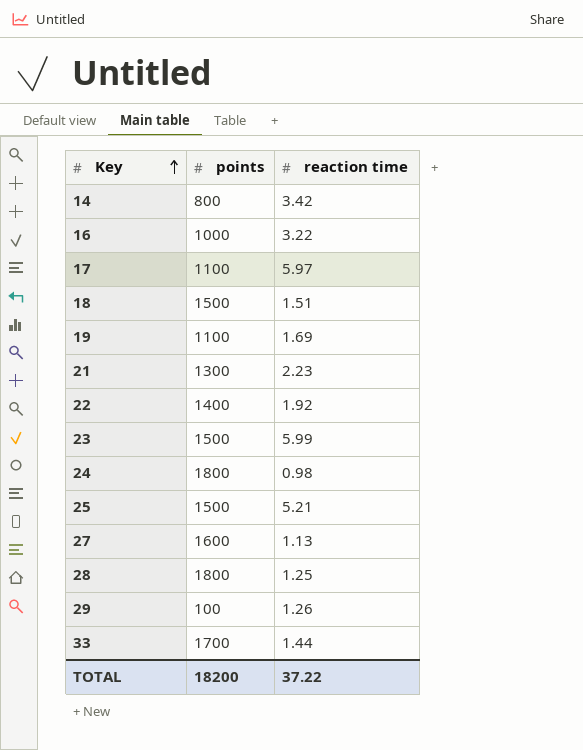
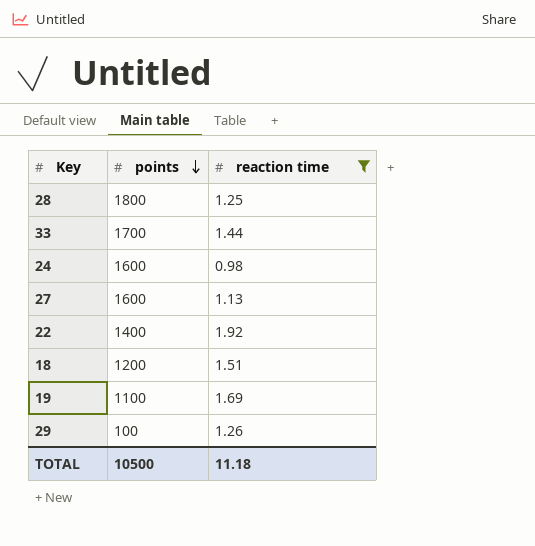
filter: none -> reaction time <= 1.92
row order: Key ascending -> points descending
24 | points: 1800 -> 1600
18 | points: 1500 -> 1200
TOTAL | points: 18200 -> 10500
TOTAL | reaction time: 37.22 -> 11.18

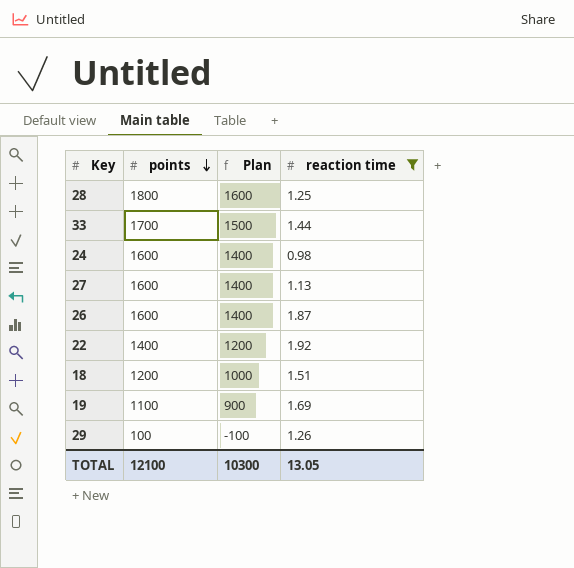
column Plan | formula: none -> [points] - 200
row 26: none -> 1600 | 1400 | 1.87
TOTAL | points: 10500 -> 12100
TOTAL | reaction time: 11.18 -> 13.05

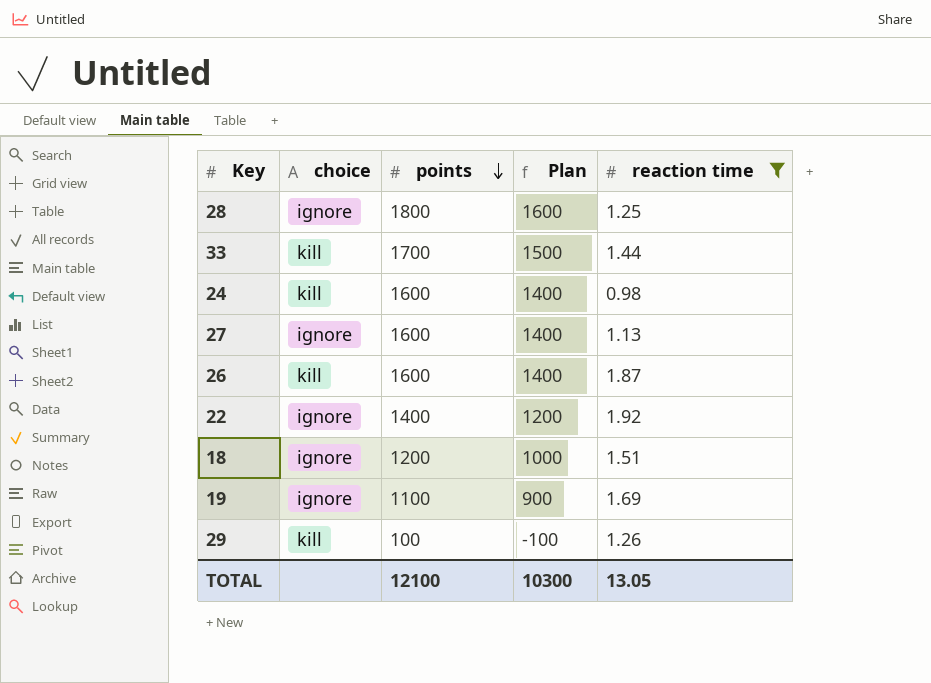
column choice | position: none -> 2

